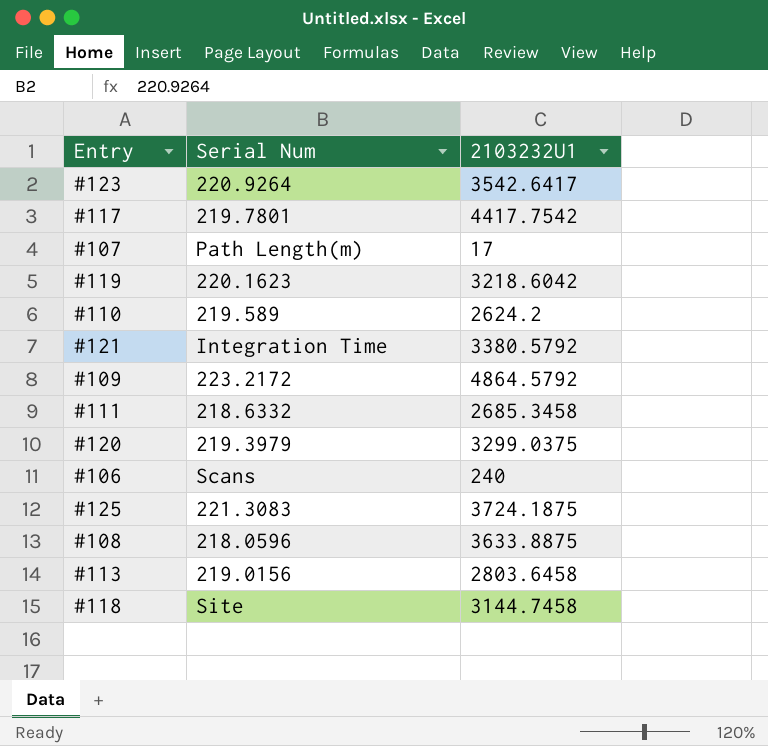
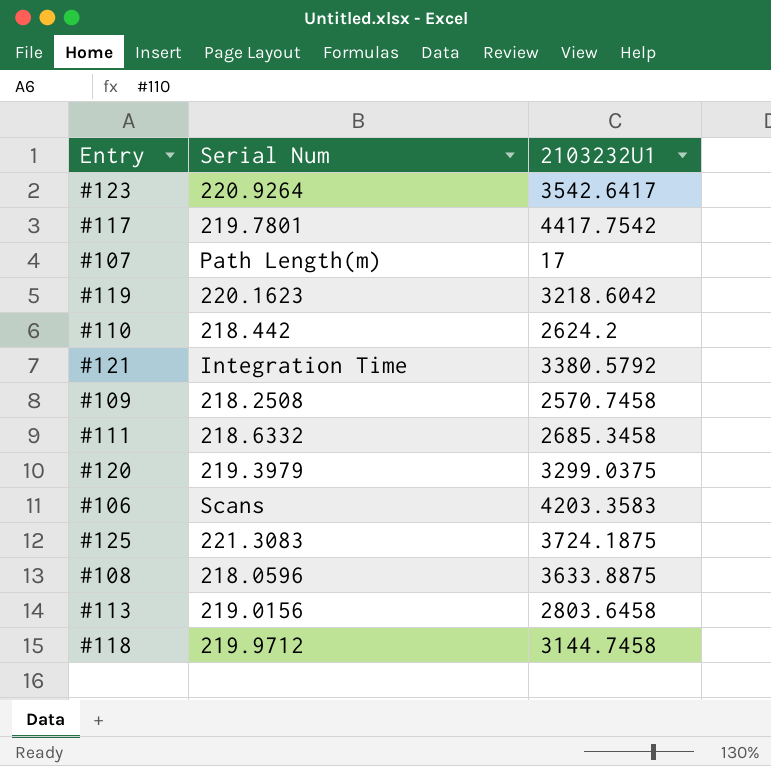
#110 | Serial Num: 219.589 -> 218.442
#109 | Serial Num: 223.2172 -> 218.2508
#109 | 2103232U1: 4864.5792 -> 2570.7458
#106 | 2103232U1: 240 -> 4203.3583
#118 | Serial Num: Site -> 219.9712

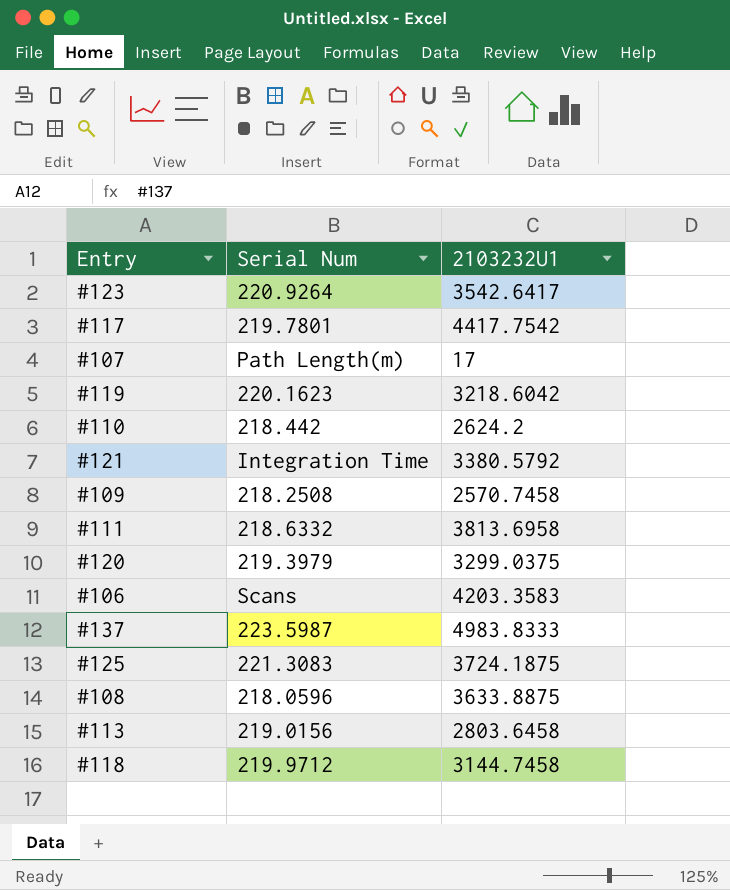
#111 | 2103232U1: 2685.3458 -> 3813.6958
row #137: none -> 223.5987 | 4983.8333

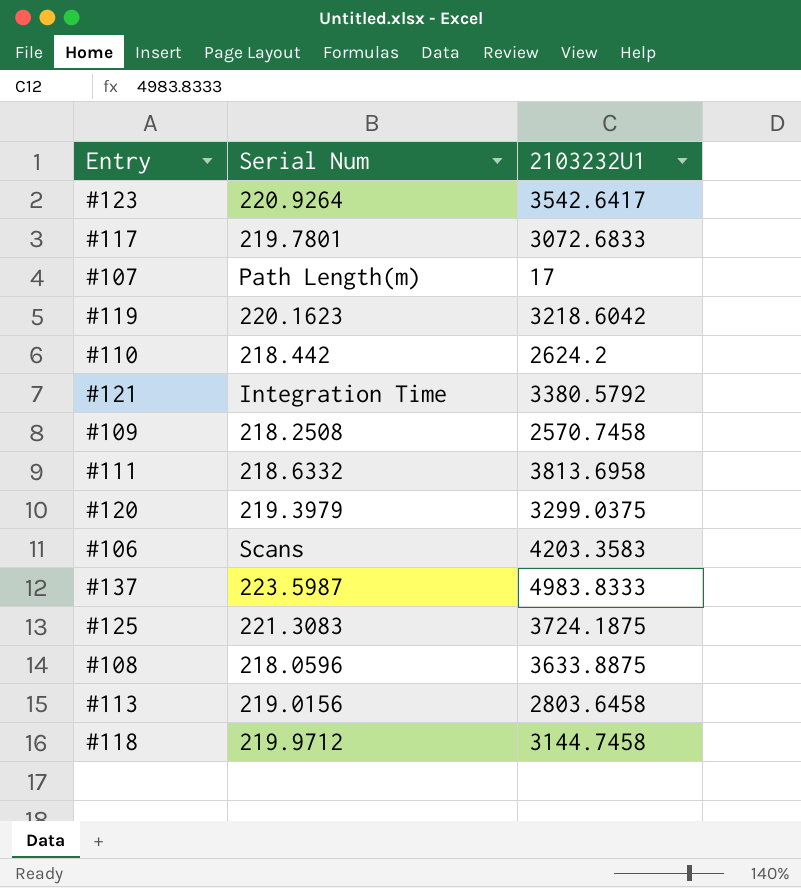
#117 | 2103232U1: 4417.7542 -> 3072.6833

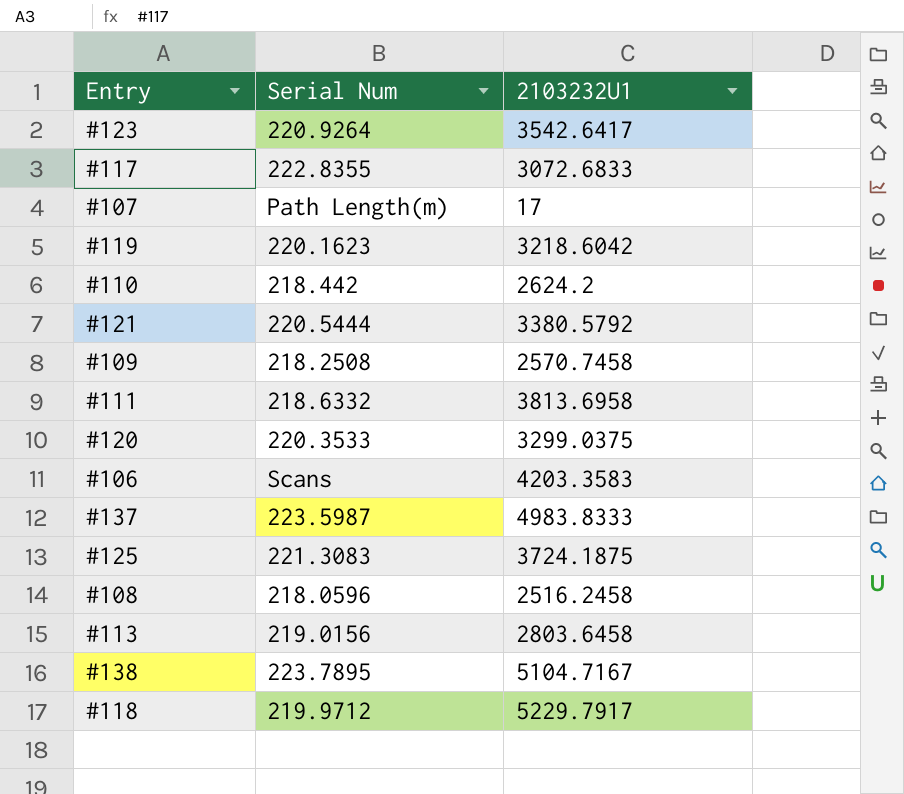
#117 | Serial Num: 219.7801 -> 222.8355
#121 | Serial Num: Integration Time -> 220.5444
#120 | Serial Num: 219.3979 -> 220.3533
#108 | 2103232U1: 3633.8875 -> 2516.2458
row #138: none -> 223.7895 | 5104.7167
#118 | 2103232U1: 3144.7458 -> 5229.7917

